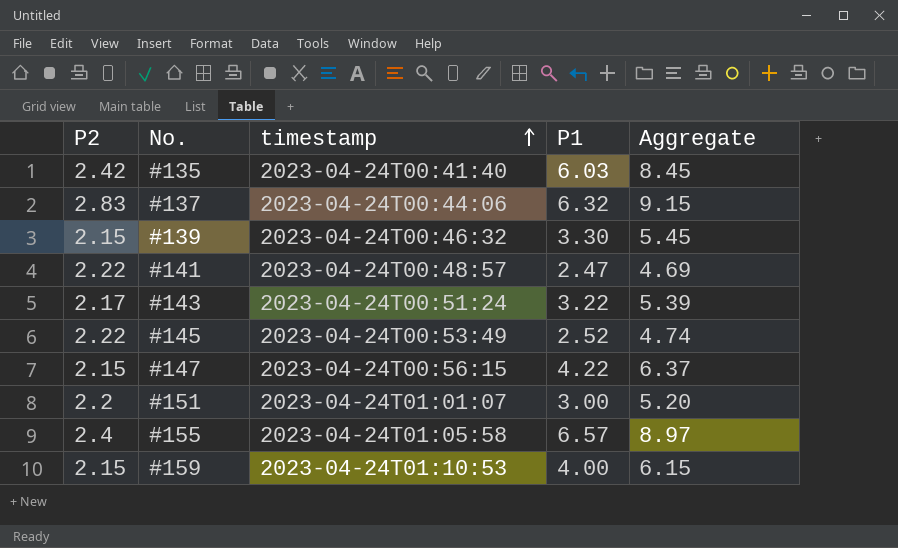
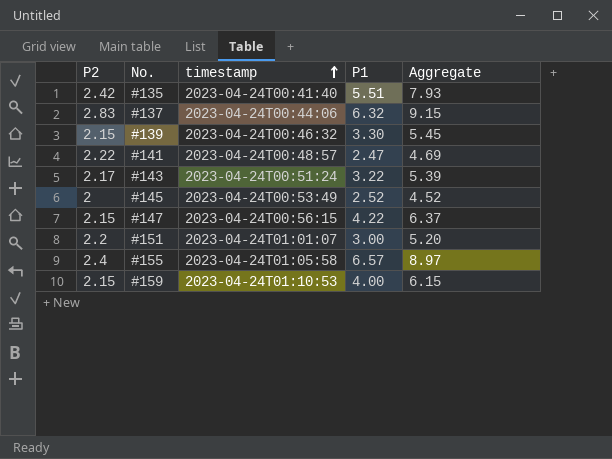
#135 | P1: 6.03 -> 5.51
#135 | Aggregate: 8.45 -> 7.93
#145 | P2: 2.22 -> 2
#145 | Aggregate: 4.74 -> 4.52

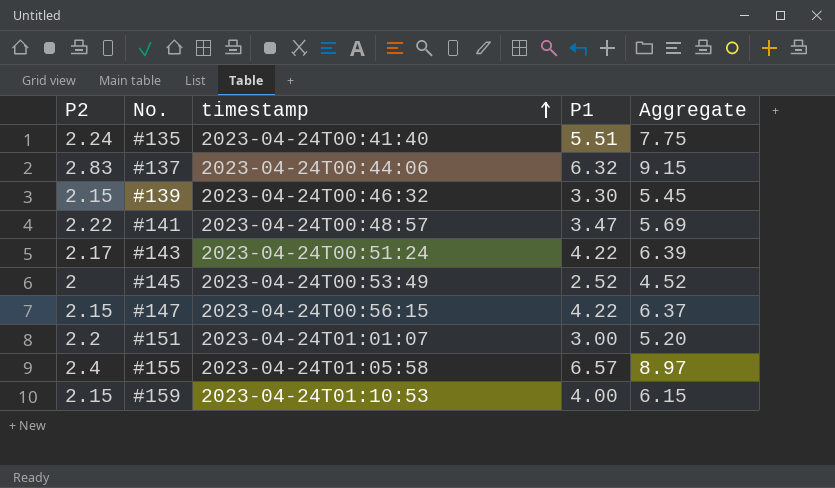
#135 | P2: 2.42 -> 2.24
#135 | Aggregate: 7.93 -> 7.75
#141 | P1: 2.47 -> 3.47
#141 | Aggregate: 4.69 -> 5.69
#143 | P1: 3.22 -> 4.22
#143 | Aggregate: 5.39 -> 6.39

